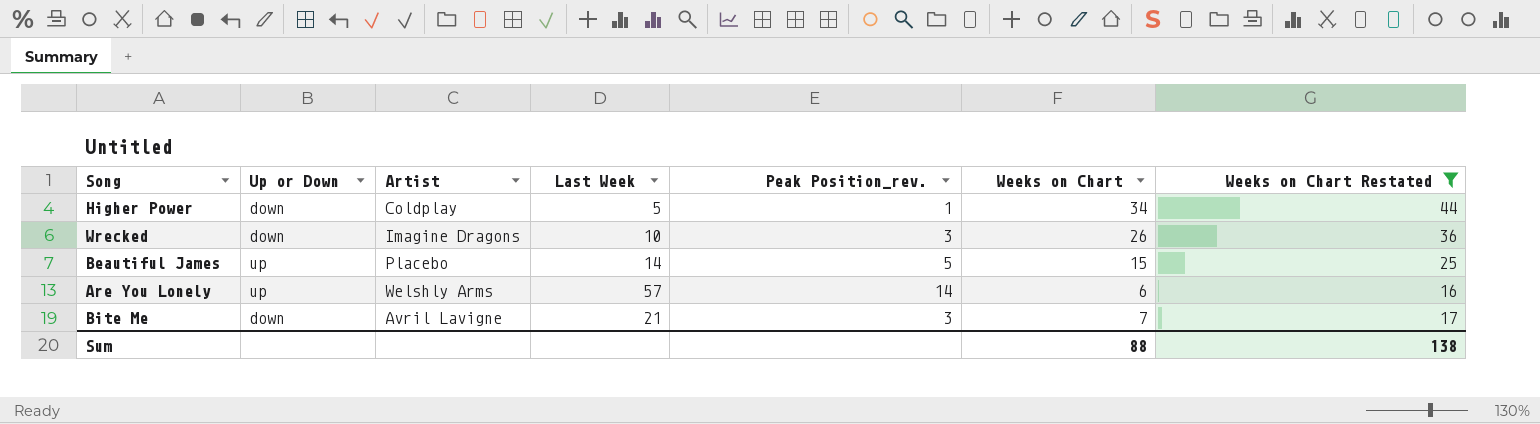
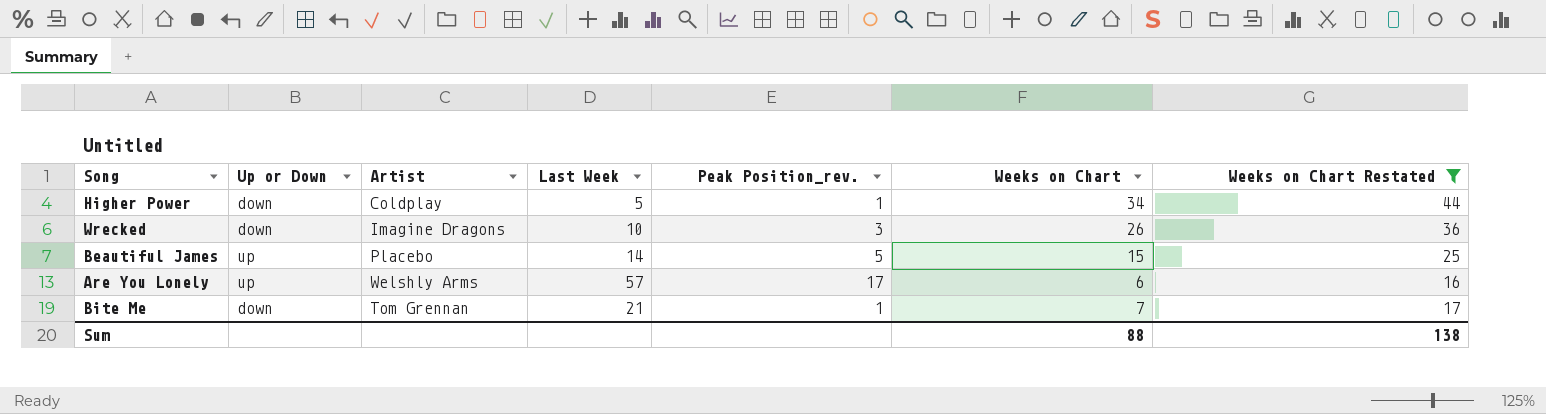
Are You Lonely | Peak Position_rev.: 14 -> 17
Bite Me | Artist: Avril Lavigne -> Tom Grennan
Bite Me | Peak Position_rev.: 3 -> 1

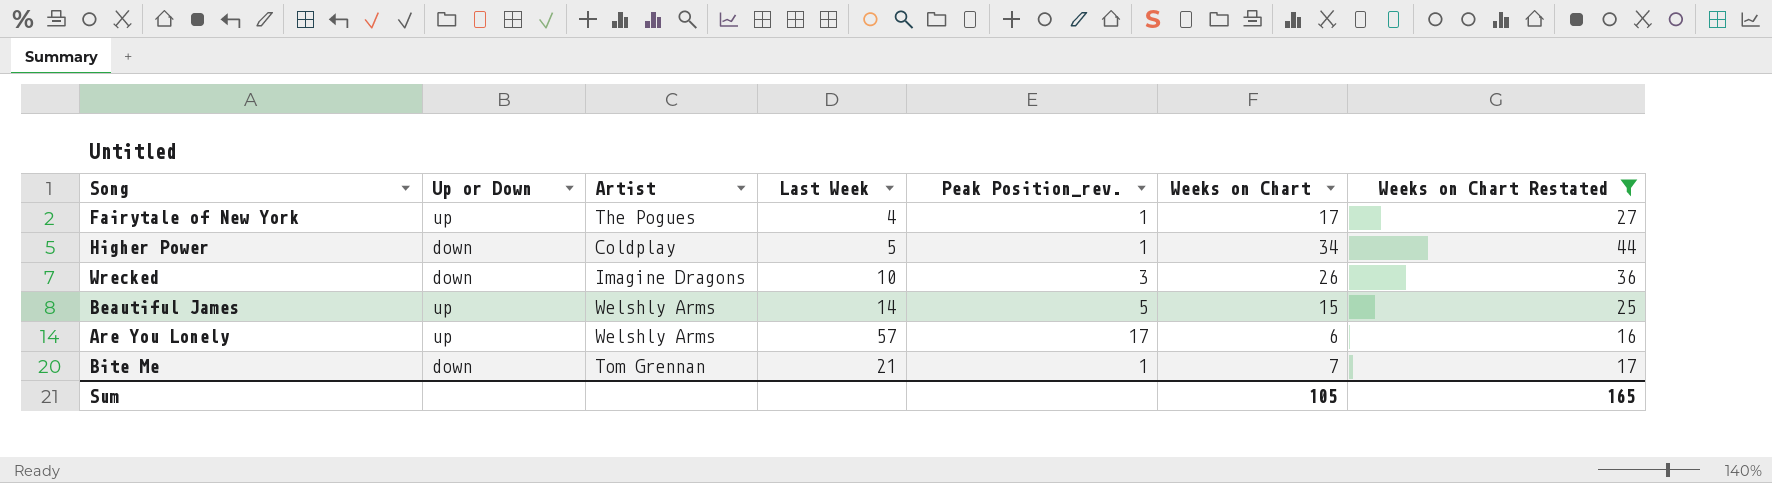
row Fairytale of New York: none -> up | The Pogues | 4 | 1 | 17 | 27
Beautiful James | Artist: Placebo -> Welshly Arms
Sum | Weeks on Chart: 88 -> 105
Sum | Weeks on Chart Restated: 138 -> 165

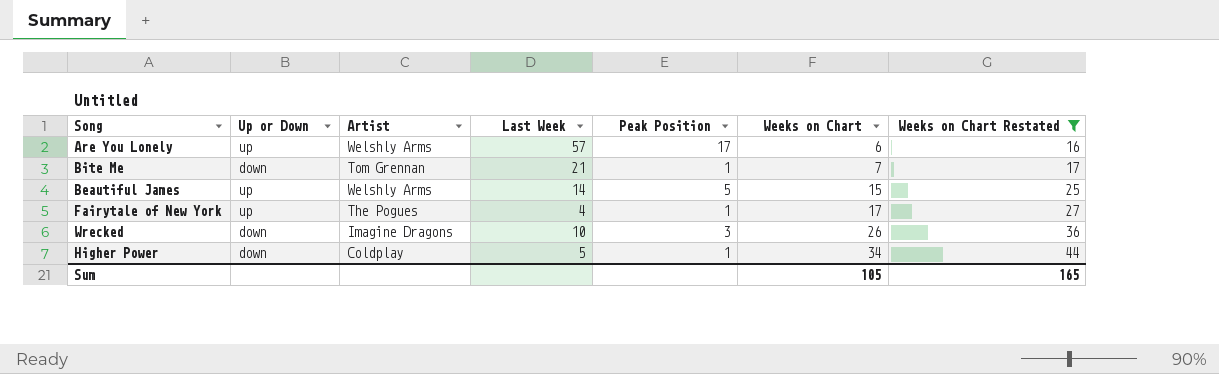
row order: none -> Weeks on Chart ascending
column name: Peak Position_rev. -> Peak Position

